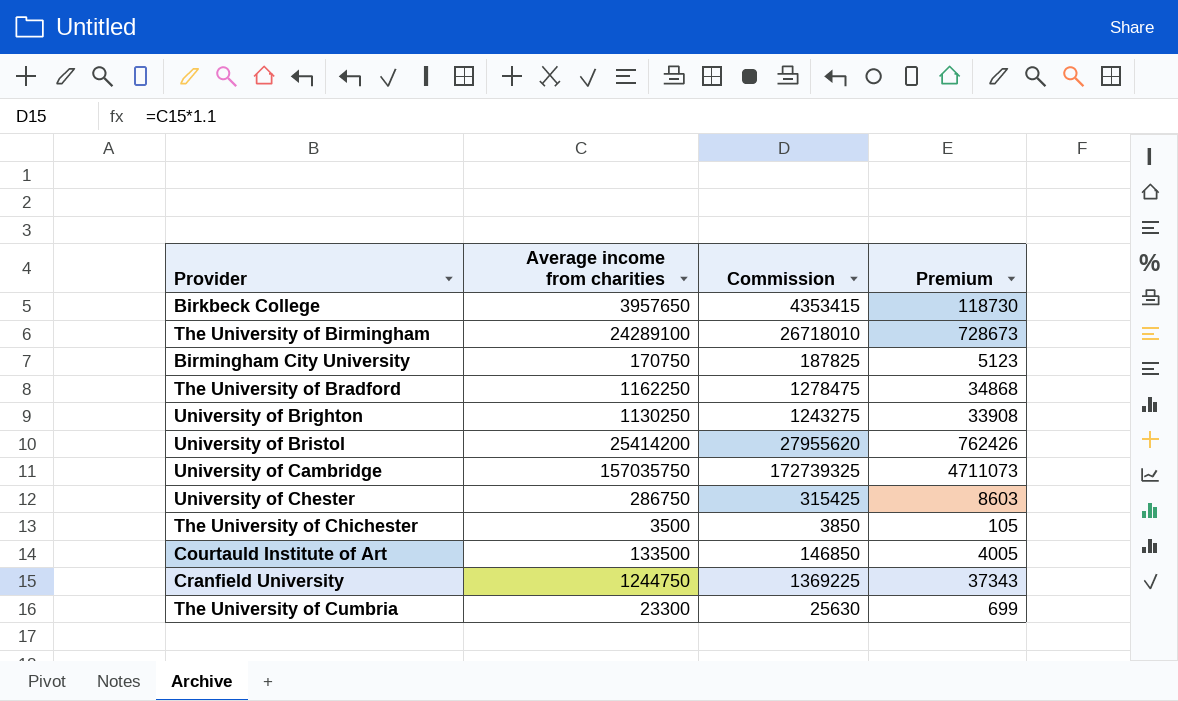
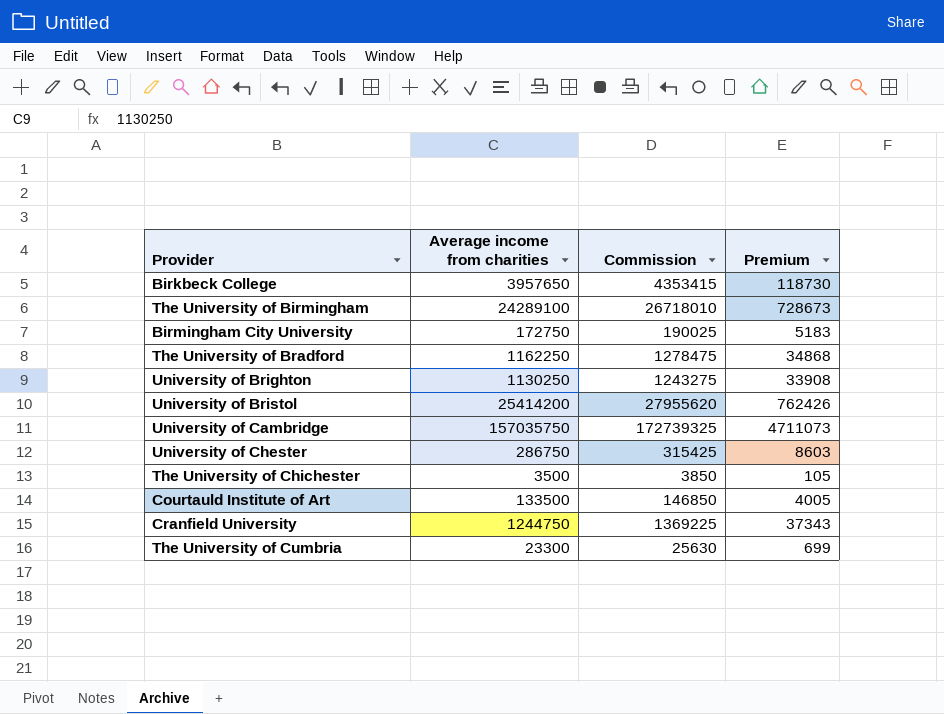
Birmingham City University | Average income from charities: 170750 -> 172750
Birmingham City University | Commission: 187825 -> 190025
Birmingham City University | Premium: 5123 -> 5183

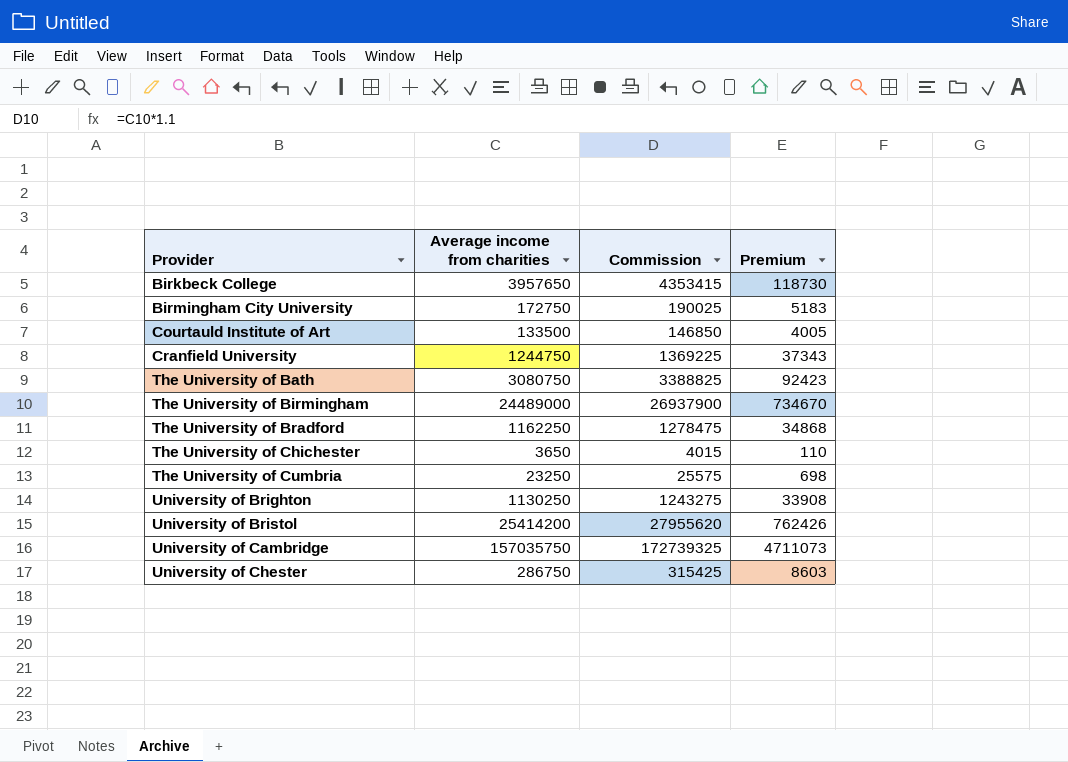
row order: none -> Provider ascending
row The University of Bath: none -> 3080750 | 3388825 | 92423
The University of Birmingham | Average income from charities: 24289100 -> 24489000
The University of Birmingham | Commission: 26718010 -> 26937900
The University of Birmingham | Premium: 728673 -> 734670
The University of Chichester | Average income from charities: 3500 -> 3650
The University of Chichester | Commission: 3850 -> 4015
The University of Chichester | Premium: 105 -> 110
The University of Cumbria | Average income from charities: 23300 -> 23250
The University of Cumbria | Commission: 25630 -> 25575
The University of Cumbria | Premium: 699 -> 698

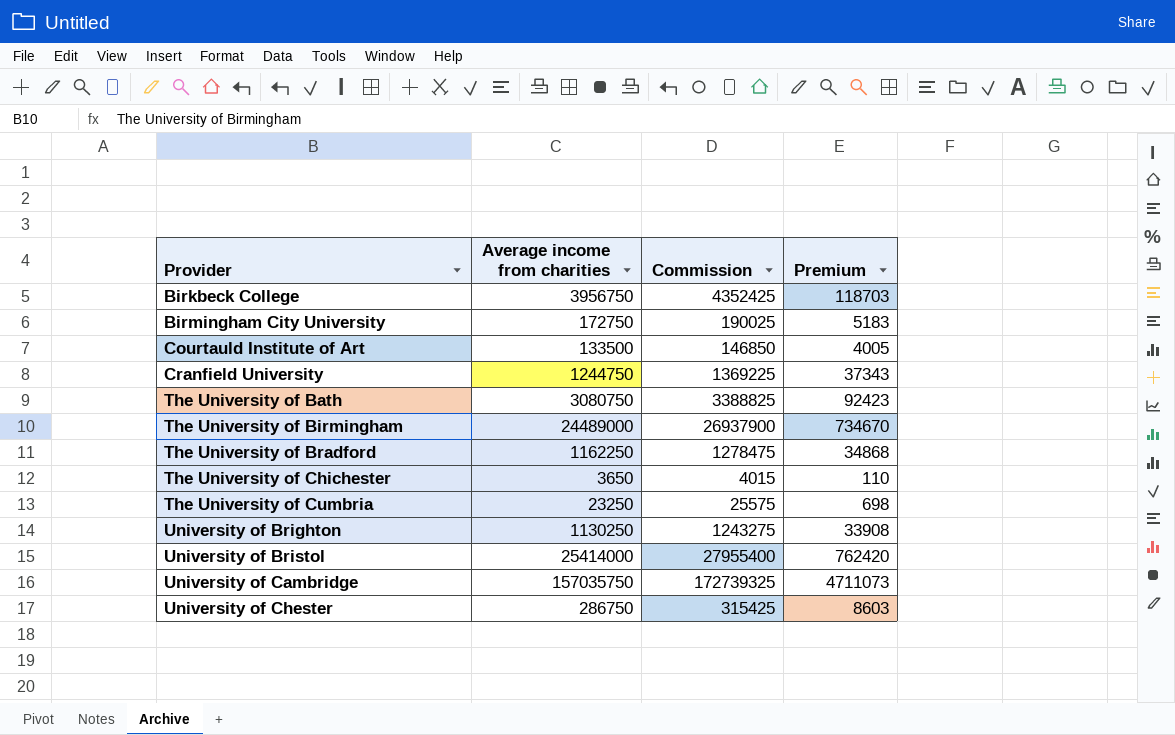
Birkbeck College | Average income from charities: 3957650 -> 3956750
Birkbeck College | Commission: 4353415 -> 4352425
Birkbeck College | Premium: 118730 -> 118703
University of Bristol | Average income from charities: 25414200 -> 25414000
University of Bristol | Commission: 27955620 -> 27955400
University of Bristol | Premium: 762426 -> 762420

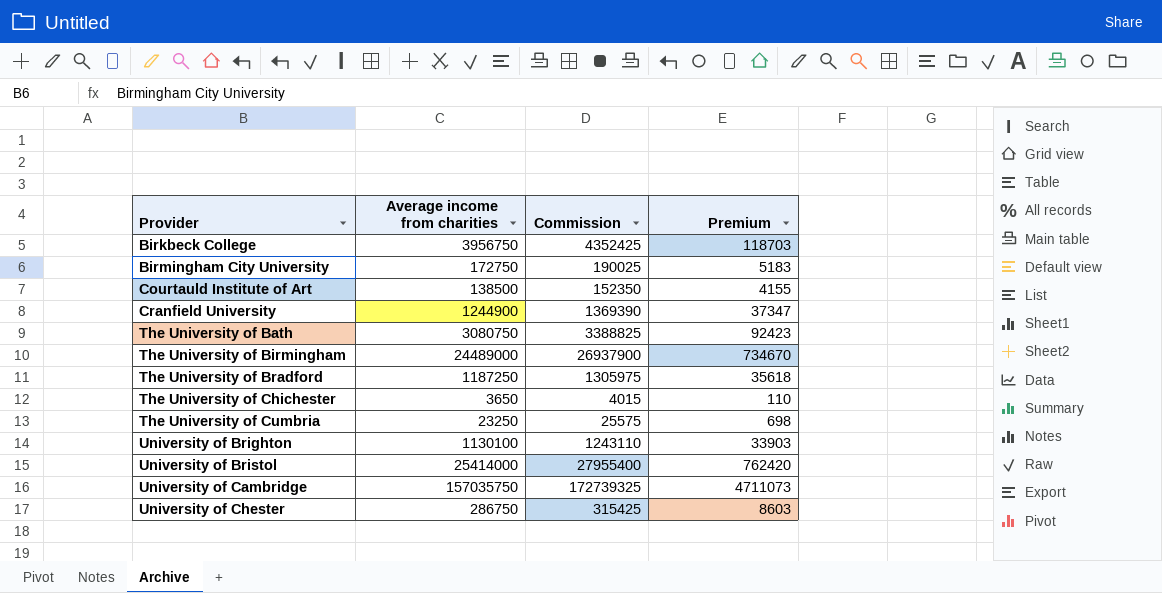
Courtauld Institute of Art | Average income from charities: 133500 -> 138500
Courtauld Institute of Art | Commission: 146850 -> 152350
Courtauld Institute of Art | Premium: 4005 -> 4155
Cranfield University | Average income from charities: 1244750 -> 1244900
Cranfield University | Commission: 1369225 -> 1369390
Cranfield University | Premium: 37343 -> 37347
The University of Bradford | Average income from charities: 1162250 -> 1187250
The University of Bradford | Commission: 1278475 -> 1305975
The University of Bradford | Premium: 34868 -> 35618
University of Brighton | Average income from charities: 1130250 -> 1130100
University of Brighton | Commission: 1243275 -> 1243110
University of Brighton | Premium: 33908 -> 33903

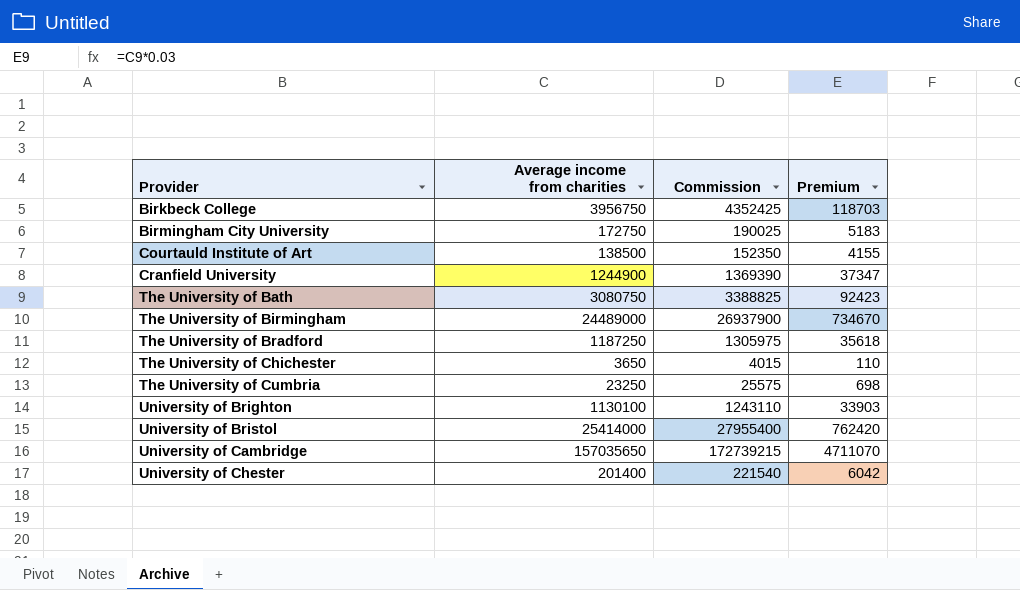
University of Cambridge | Average income from charities: 157035750 -> 157035650
University of Cambridge | Commission: 172739325 -> 172739215
University of Cambridge | Premium: 4711073 -> 4711070
University of Chester | Average income from charities: 286750 -> 201400
University of Chester | Commission: 315425 -> 221540
University of Chester | Premium: 8603 -> 6042

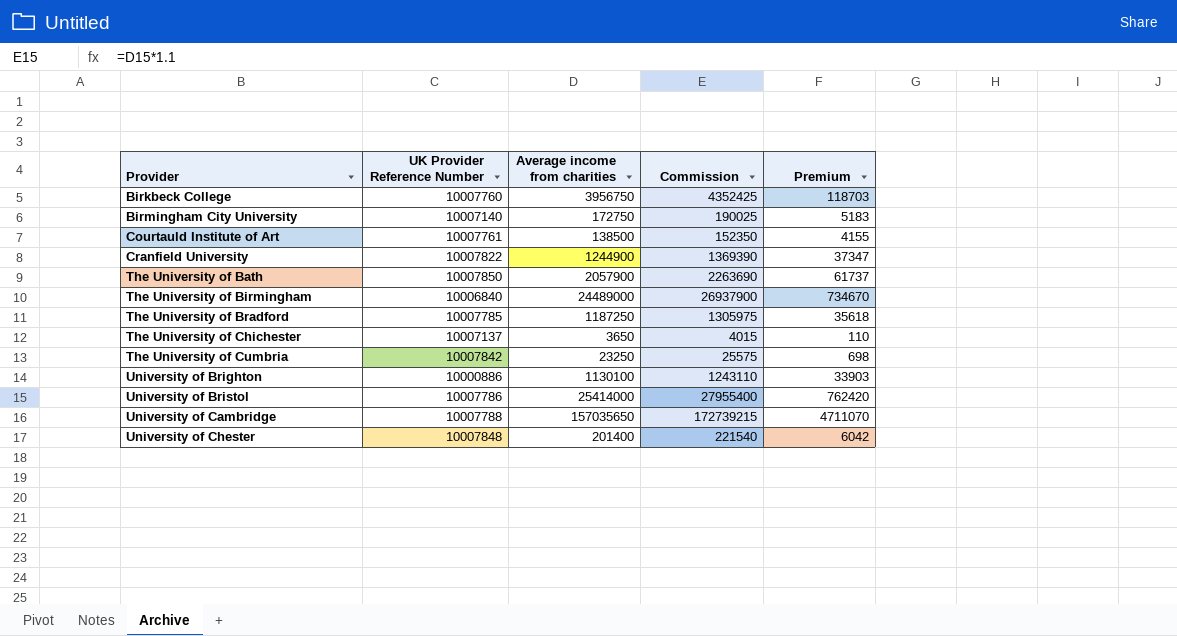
column UK Provider Reference Number | position: none -> 2
The University of Bath | Average income from charities: 3080750 -> 2057900
The University of Bath | Commission: 3388825 -> 2263690
The University of Bath | Premium: 92423 -> 61737

